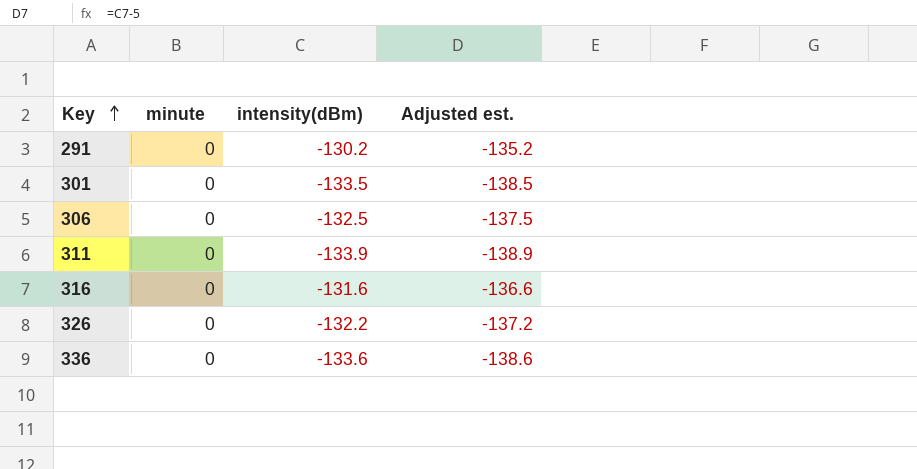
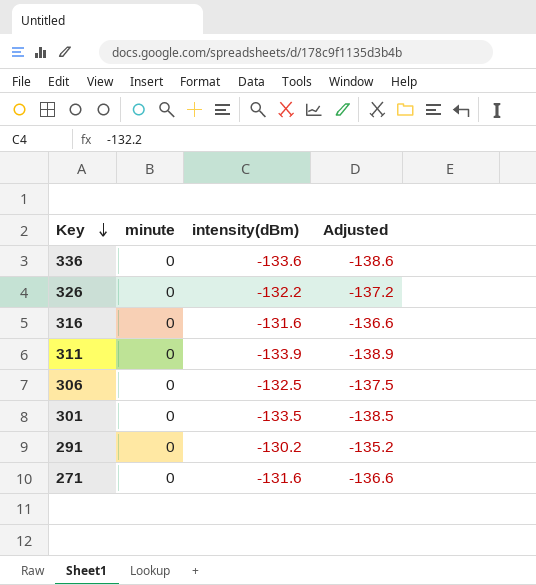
row order: Key ascending -> Key descending
column name: Adjusted est. -> Adjusted
row 271: none -> 0 | -131.6 | -136.6

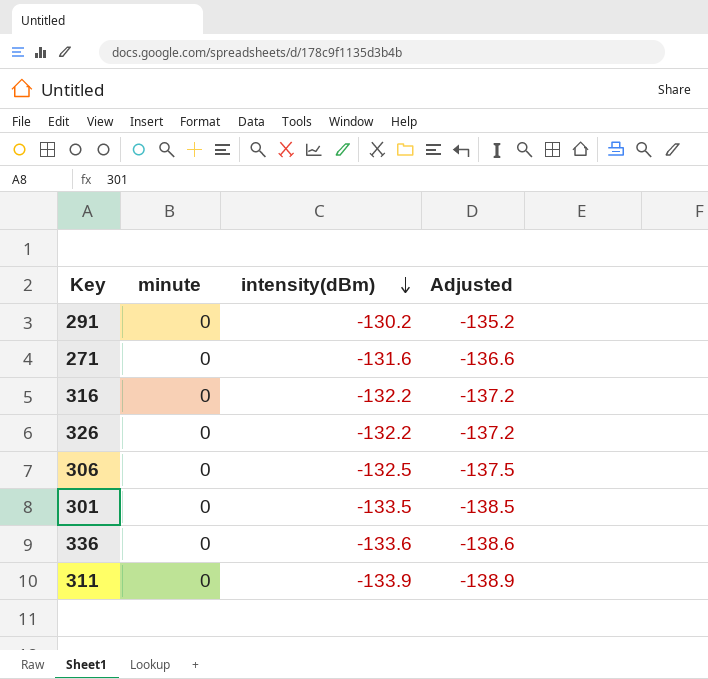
row order: Key descending -> intensity(dBm) descending
316 | intensity(dBm): -131.6 -> -132.2
316 | Adjusted: -136.6 -> -137.2

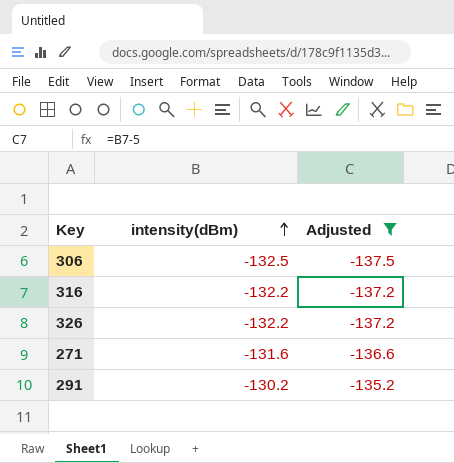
filter: none -> Adjusted >= -137.5
row order: intensity(dBm) descending -> intensity(dBm) ascending
column minute | position: 2 -> none

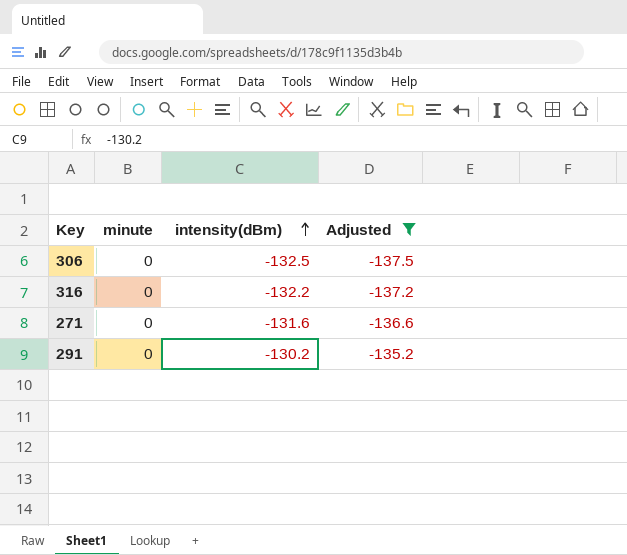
column minute | position: none -> 2
row 326: -132.2 | -137.2 -> none

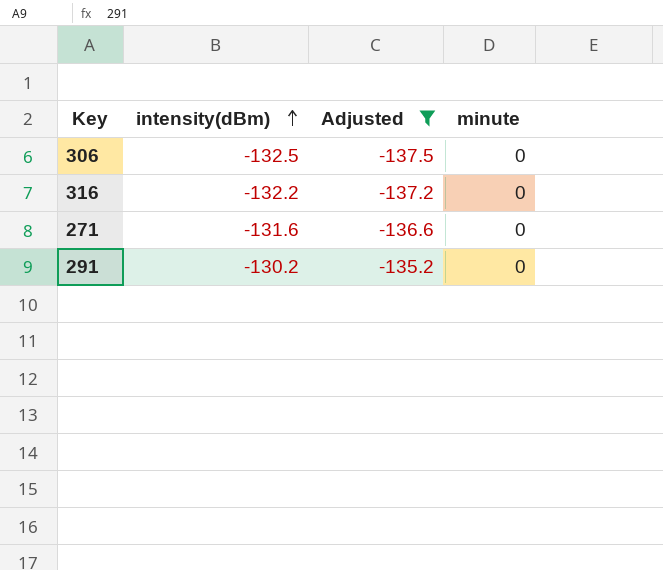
column minute | position: 2 -> 4

